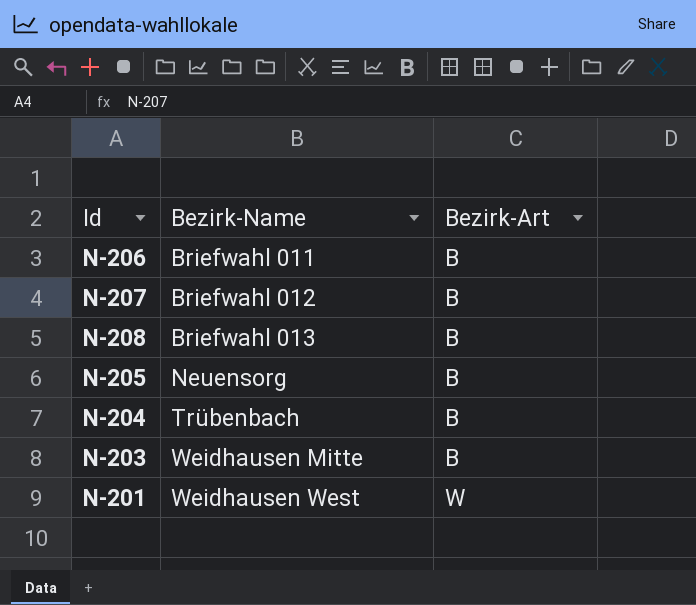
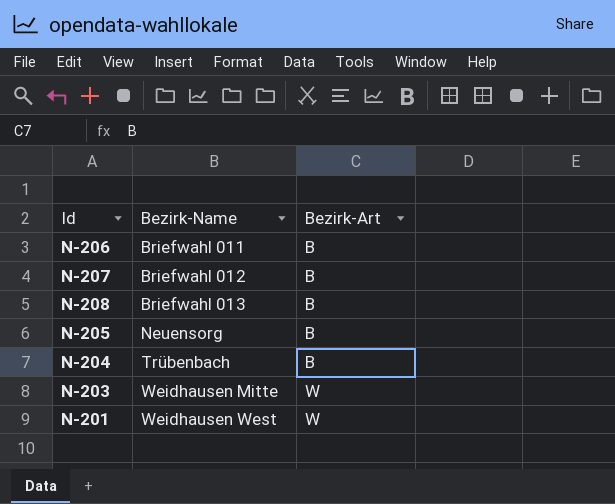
N-203 | Bezirk-Art: B -> W

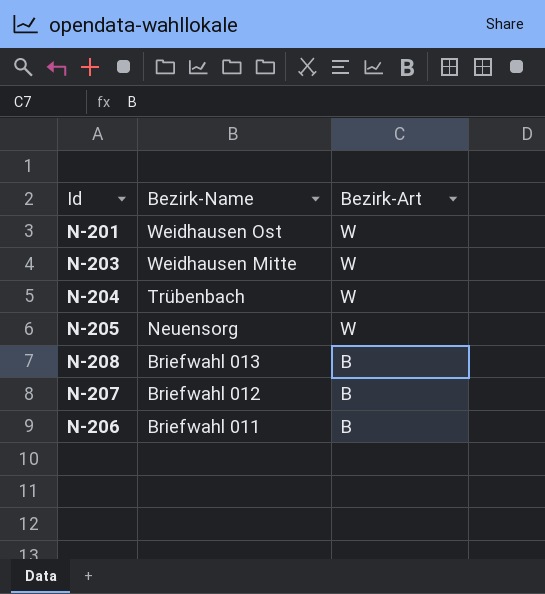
row order: Bezirk-Name ascending -> Bezirk-Name descending
N-201 | Bezirk-Name: Weidhausen West -> Weidhausen Ost
N-204 | Bezirk-Art: B -> W
N-205 | Bezirk-Art: B -> W

